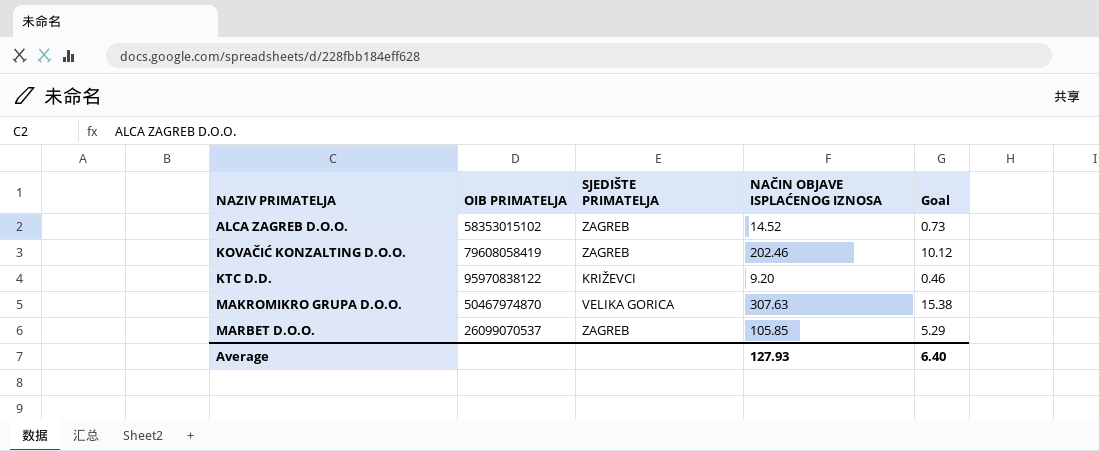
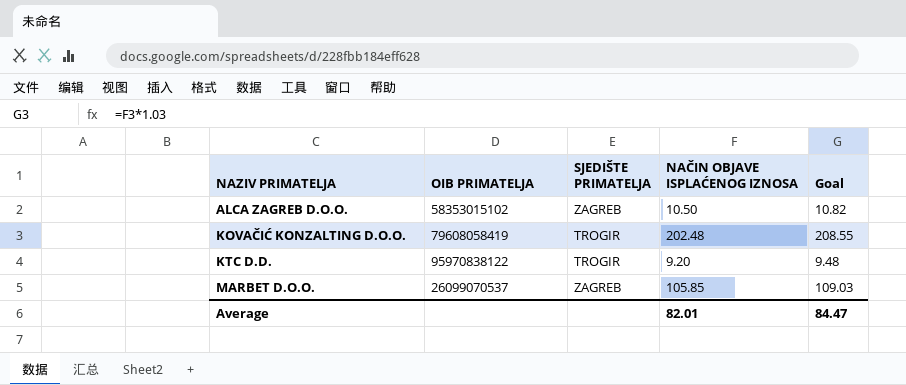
column Goal | formula: [NAČIN OBJAVE ISPLAĆENOG IZNOSA] * 0.05 -> [NAČIN OBJAVE ISPLAĆENOG IZNOSA] * 1.03
row MAKROMIKRO GRUPA D.O.O.: 50467974870 | VELIKA GORICA | 307.63 | 15.38 -> none
ALCA ZAGREB D.O.O. | NAČIN OBJAVE ISPLAĆENOG IZNOSA: 14.52 -> 10.50
KOVAČIĆ KONZALTING D.O.O. | SJEDIŠTE PRIMATELJA: ZAGREB -> TROGIR
KOVAČIĆ KONZALTING D.O.O. | NAČIN OBJAVE ISPLAĆENOG IZNOSA: 202.46 -> 202.48
KTC D.D. | SJEDIŠTE PRIMATELJA: KRIŽEVCI -> TROGIR
Average | NAČIN OBJAVE ISPLAĆENOG IZNOSA: 127.93 -> 82.01
Average | Goal: 6.40 -> 84.47

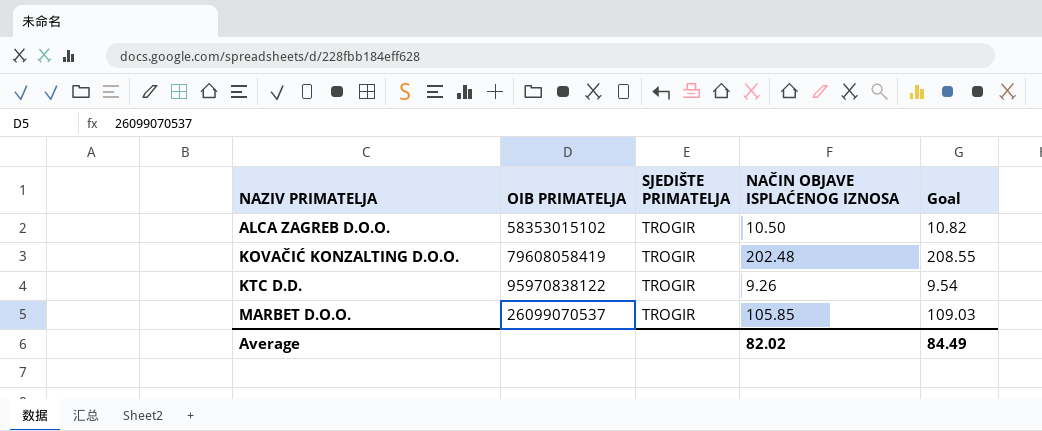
ALCA ZAGREB D.O.O. | SJEDIŠTE PRIMATELJA: ZAGREB -> TROGIR
KTC D.D. | NAČIN OBJAVE ISPLAĆENOG IZNOSA: 9.20 -> 9.26
KTC D.D. | Goal: 9.48 -> 9.54
MARBET D.O.O. | SJEDIŠTE PRIMATELJA: ZAGREB -> TROGIR
Average | NAČIN OBJAVE ISPLAĆENOG IZNOSA: 82.01 -> 82.02
Average | Goal: 84.47 -> 84.49

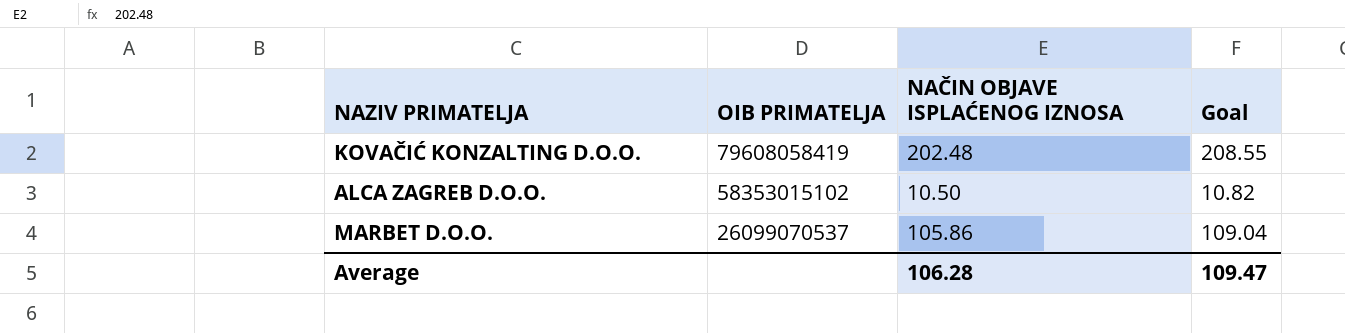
row order: NAZIV PRIMATELJA ascending -> OIB PRIMATELJA descending
column SJEDIŠTE PRIMATELJA | position: 3 -> none
row KTC D.D.: 95970838122 | TROGIR | 9.26 | 9.54 -> none
MARBET D.O.O. | NAČIN OBJAVE ISPLAĆENOG IZNOSA: 105.85 -> 105.86
MARBET D.O.O. | Goal: 109.03 -> 109.04
Average | NAČIN OBJAVE ISPLAĆENOG IZNOSA: 82.02 -> 106.28
Average | Goal: 84.49 -> 109.47

